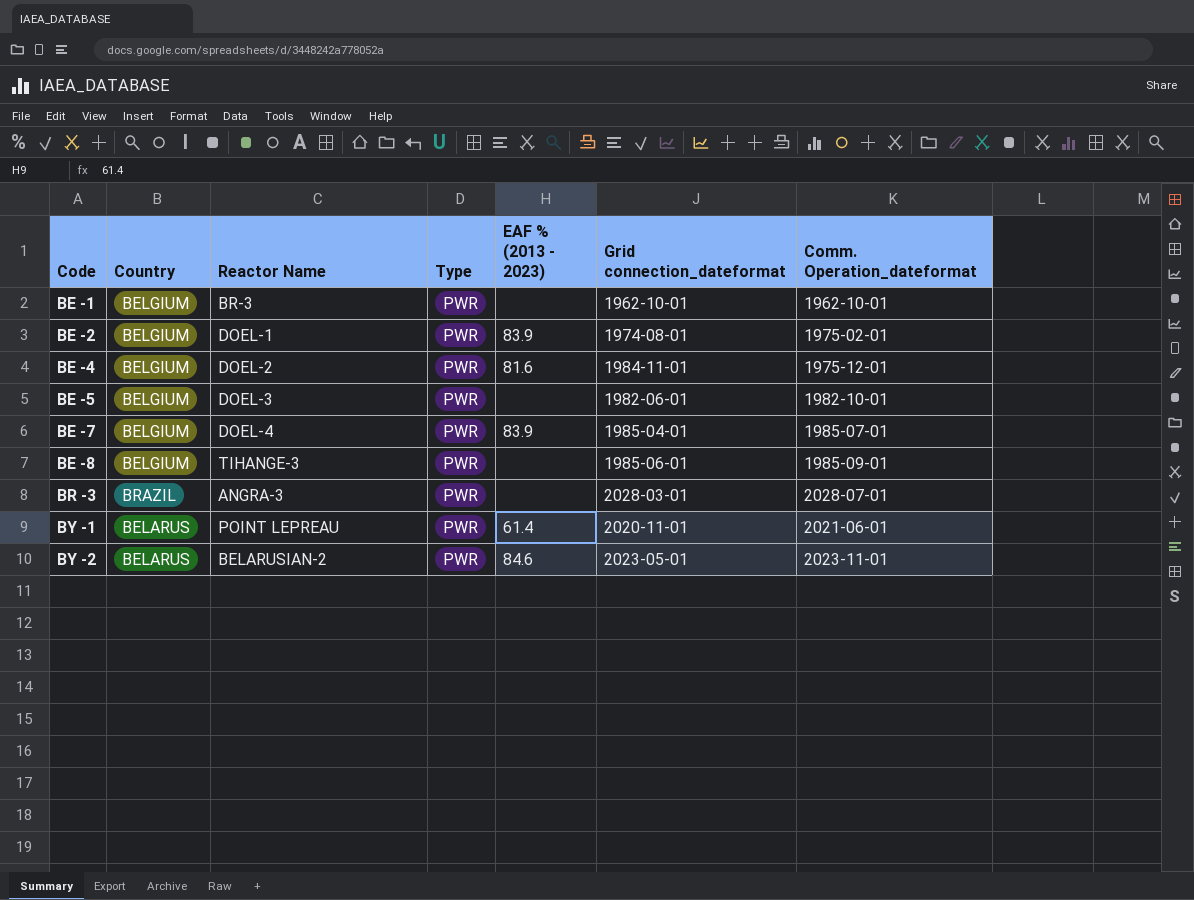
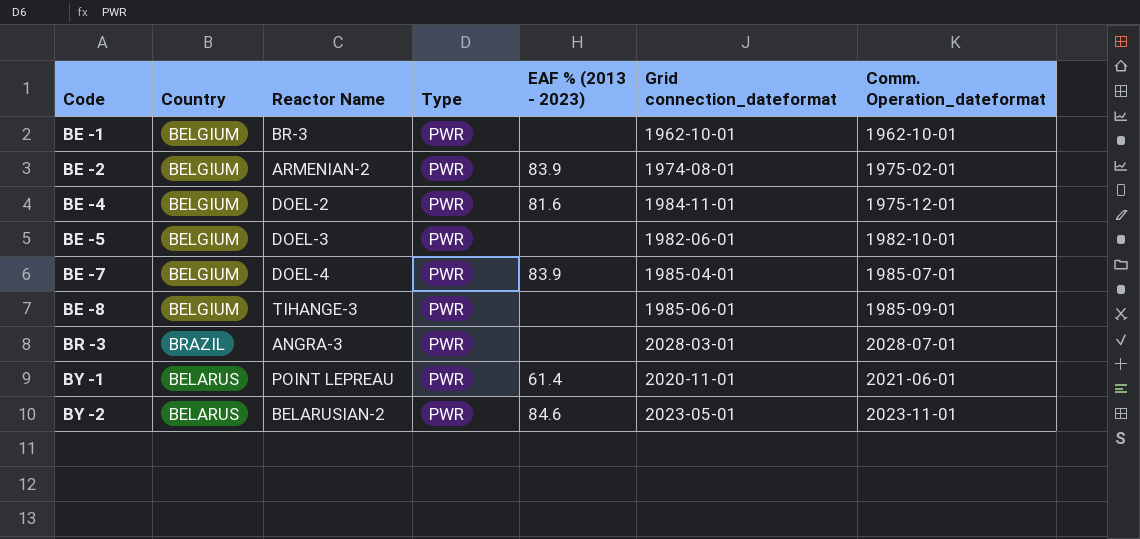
BE -2 | Reactor Name: DOEL-1 -> ARMENIAN-2

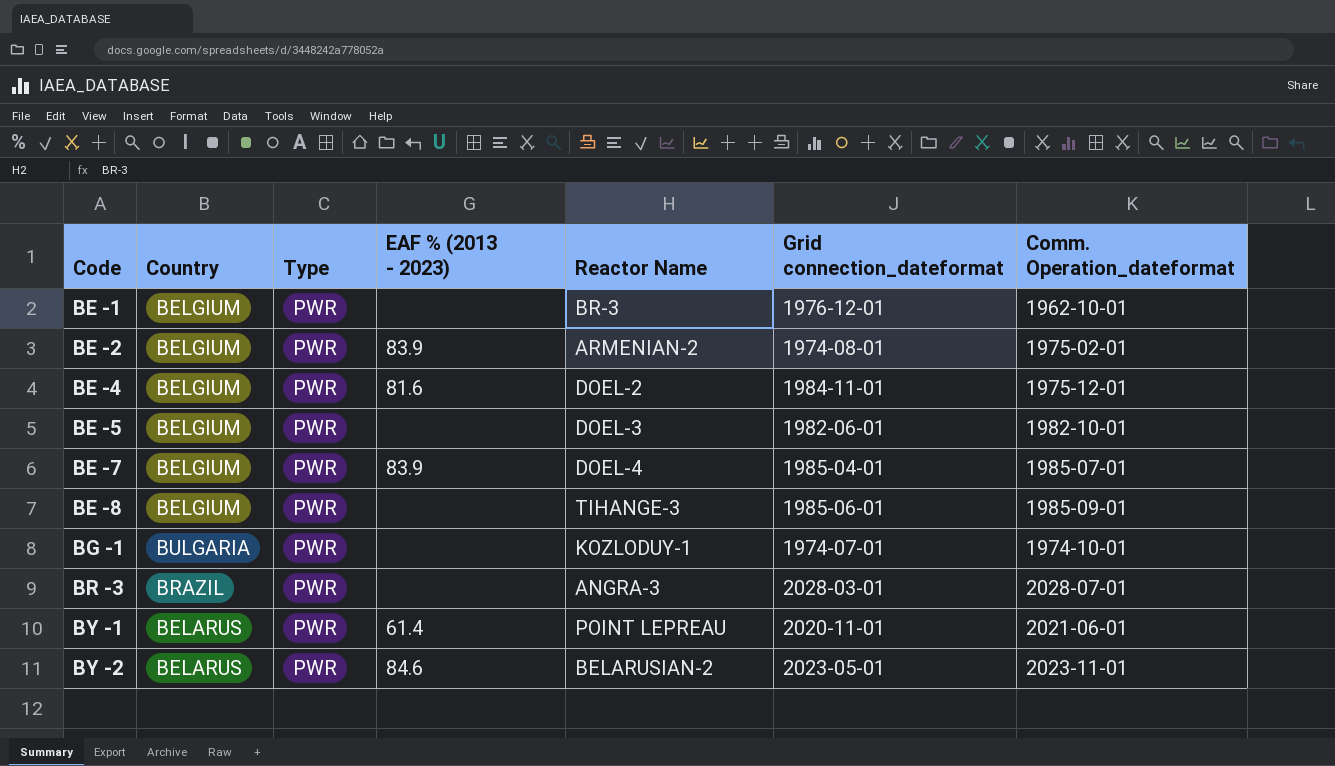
column Reactor Name | position: 3 -> 5
BE -1 | Grid connection_dateformat: 1962-10-01 -> 1976-12-01
row BG -1: none -> BULGARIA | PWR | none | KOZLODUY-1 | 1974-07-01 | 1974-10-01

